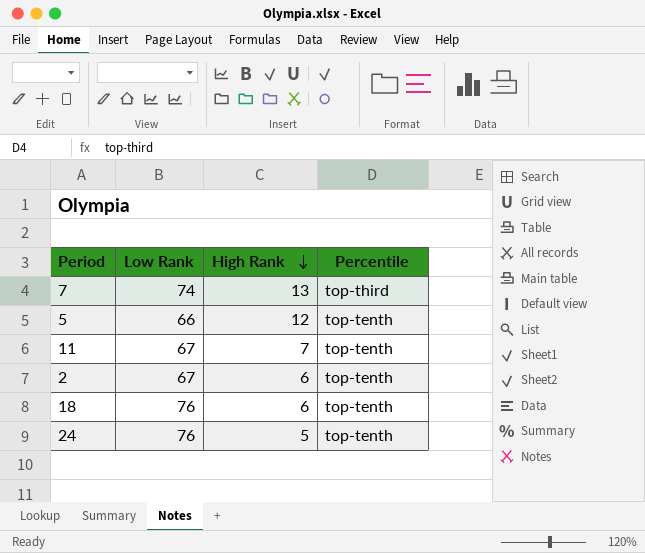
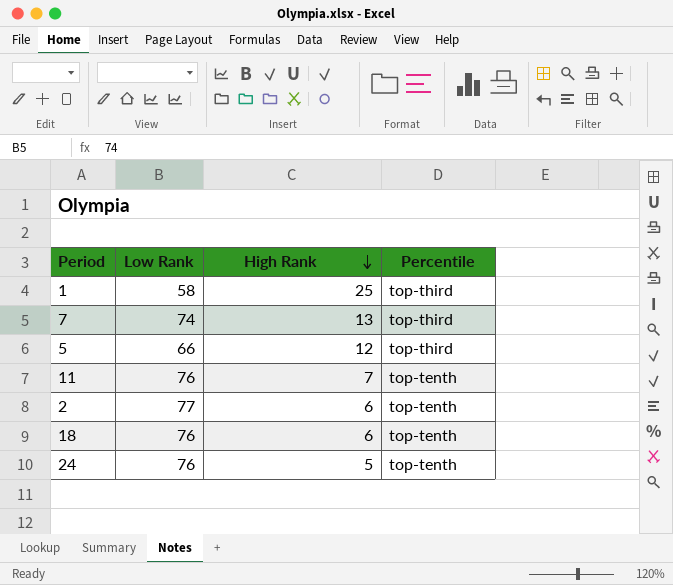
row 1: none -> 58 | 25 | top-third
5 | Percentile: top-tenth -> top-third
11 | Low Rank: 67 -> 76
2 | Low Rank: 67 -> 77

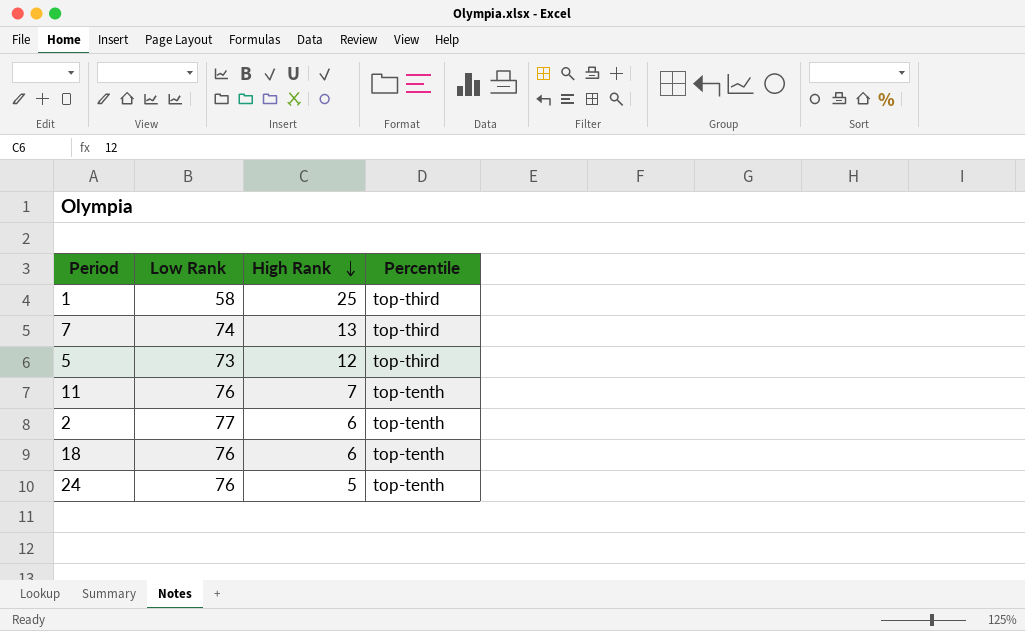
5 | Low Rank: 66 -> 73

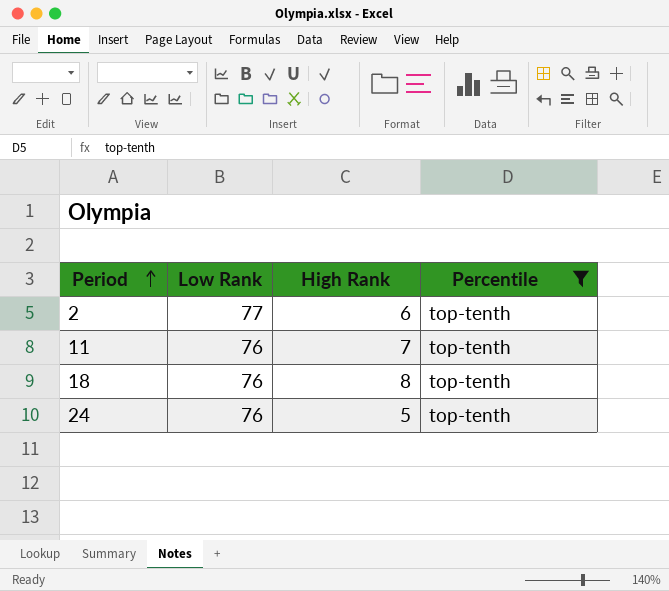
filter: none -> Percentile = top-tenth
row order: High Rank descending -> Period ascending
18 | High Rank: 6 -> 8

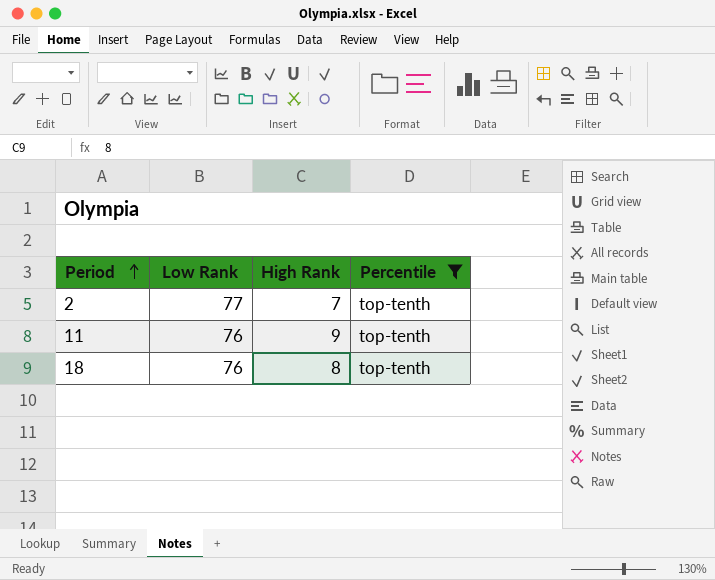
row 24: 76 | 5 | top-tenth -> none
2 | High Rank: 6 -> 7
11 | High Rank: 7 -> 9

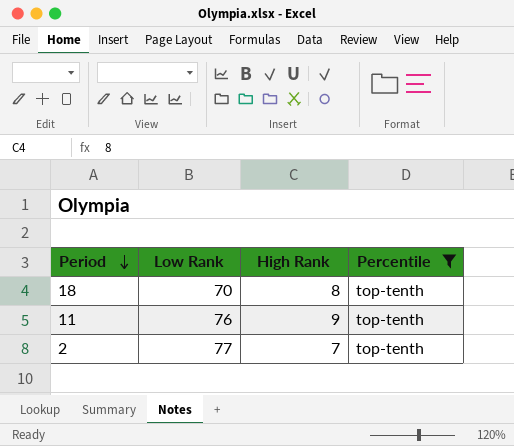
row order: Period ascending -> Period descending
18 | Low Rank: 76 -> 70

